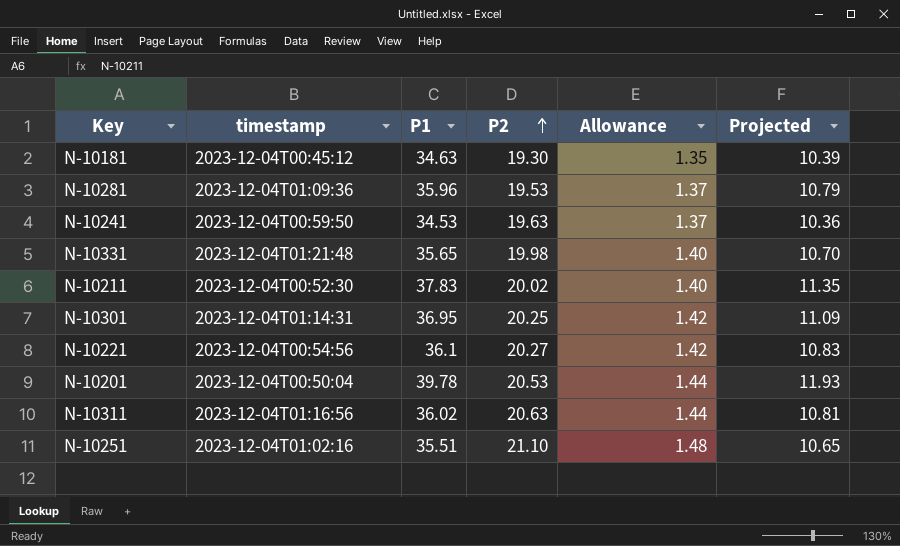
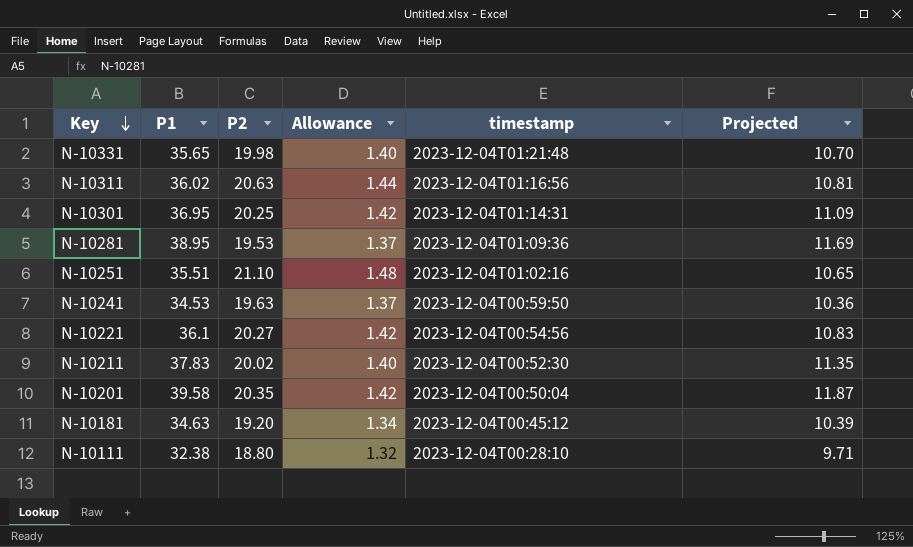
row order: P2 ascending -> Key descending
column timestamp | position: 2 -> 5
N-10281 | P1: 35.96 -> 38.95
N-10281 | Projected: 10.79 -> 11.69
N-10201 | P1: 39.78 -> 39.58
N-10201 | P2: 20.53 -> 20.35
N-10201 | Allowance: 1.44 -> 1.42
N-10201 | Projected: 11.93 -> 11.87
N-10181 | P2: 19.30 -> 19.20
N-10181 | Allowance: 1.35 -> 1.34
row N-10111: none -> 32.38 | 18.80 | 1.32 | 2023-12-04T00:28:10 | 9.71

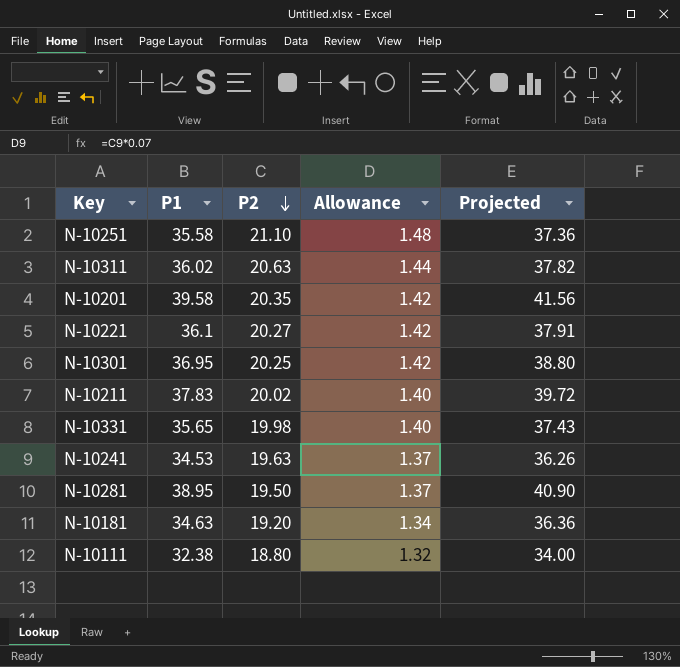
row order: Key descending -> P2 descending
column timestamp | position: 5 -> none
column Projected | formula: [P1] * 0.3 -> [P1] * 1.05
N-10251 | P1: 35.51 -> 35.58
N-10281 | P2: 19.53 -> 19.50

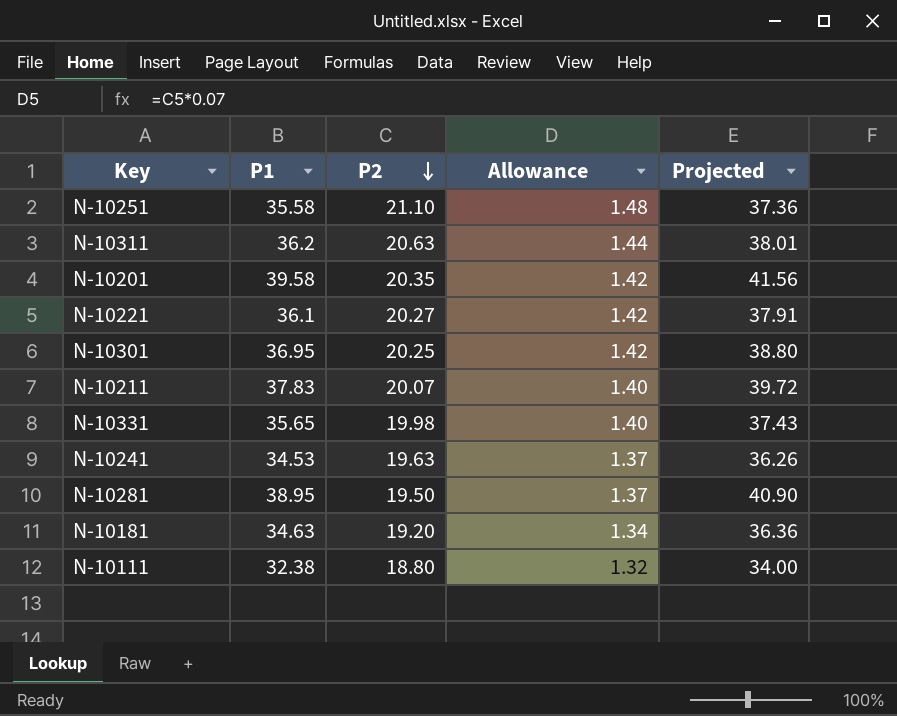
N-10311 | P1: 36.02 -> 36.2
N-10311 | Projected: 37.82 -> 38.01
N-10211 | P2: 20.02 -> 20.07

